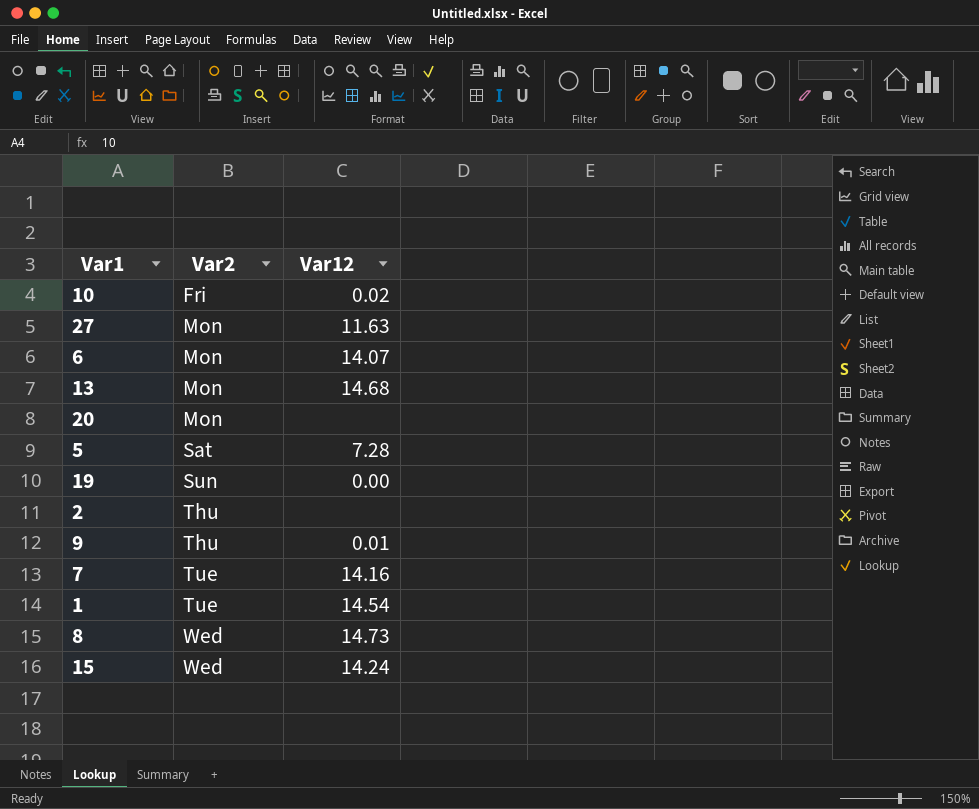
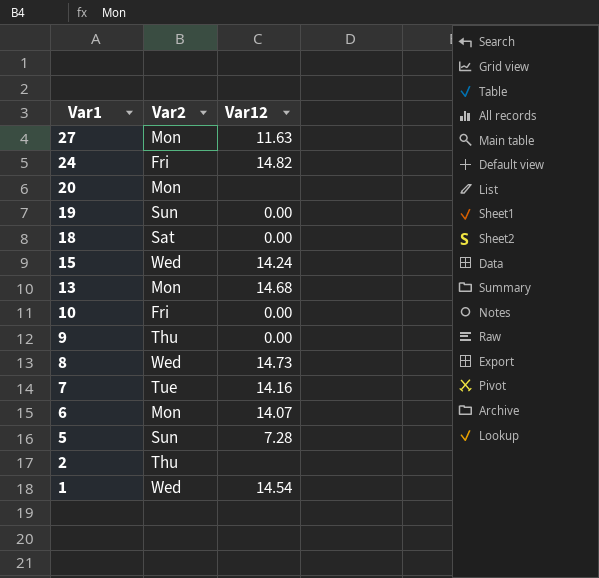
row order: Var2 ascending -> Var1 descending
row 24: none -> Fri | 14.82
row 18: none -> Sat | 0.00
10 | Var12: 0.02 -> 0.00
9 | Var12: 0.01 -> 0.00
5 | Var2: Sat -> Sun
1 | Var2: Tue -> Wed

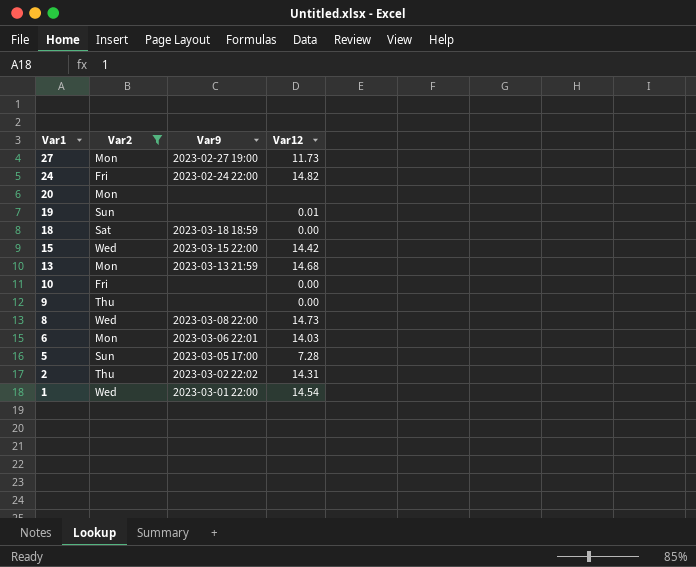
filter: none -> Var2 != Tue
column Var9 | position: none -> 3
27 | Var12: 11.63 -> 11.73
19 | Var12: 0.00 -> 0.01
15 | Var12: 14.24 -> 14.42
6 | Var12: 14.07 -> 14.03
2 | Var12: none -> 14.31

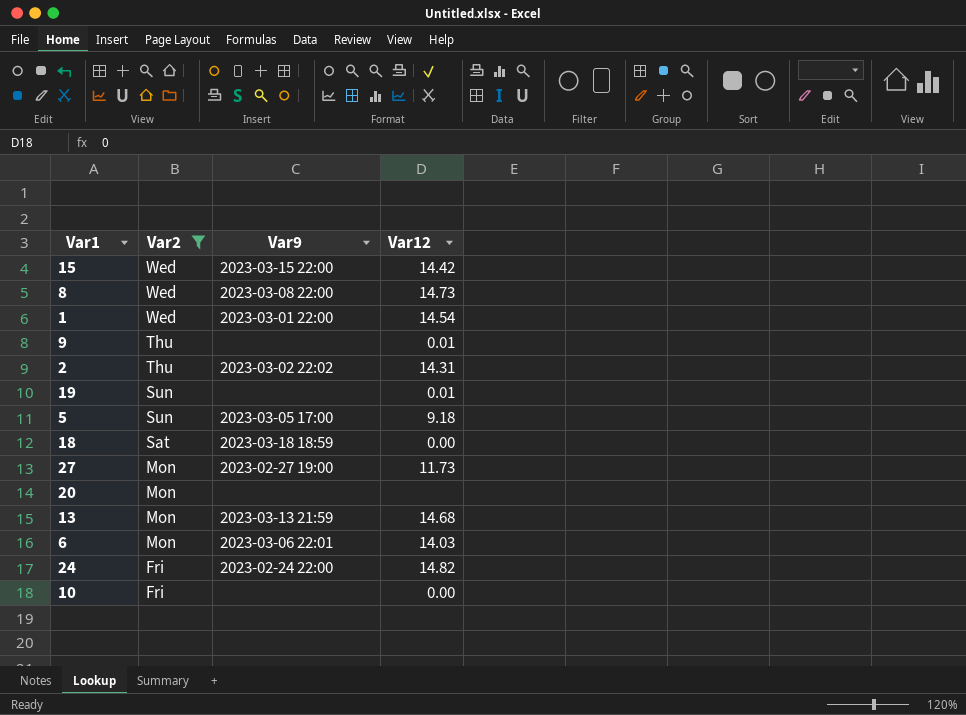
row order: Var1 descending -> Var2 descending
9 | Var12: 0.00 -> 0.01
5 | Var12: 7.28 -> 9.18

